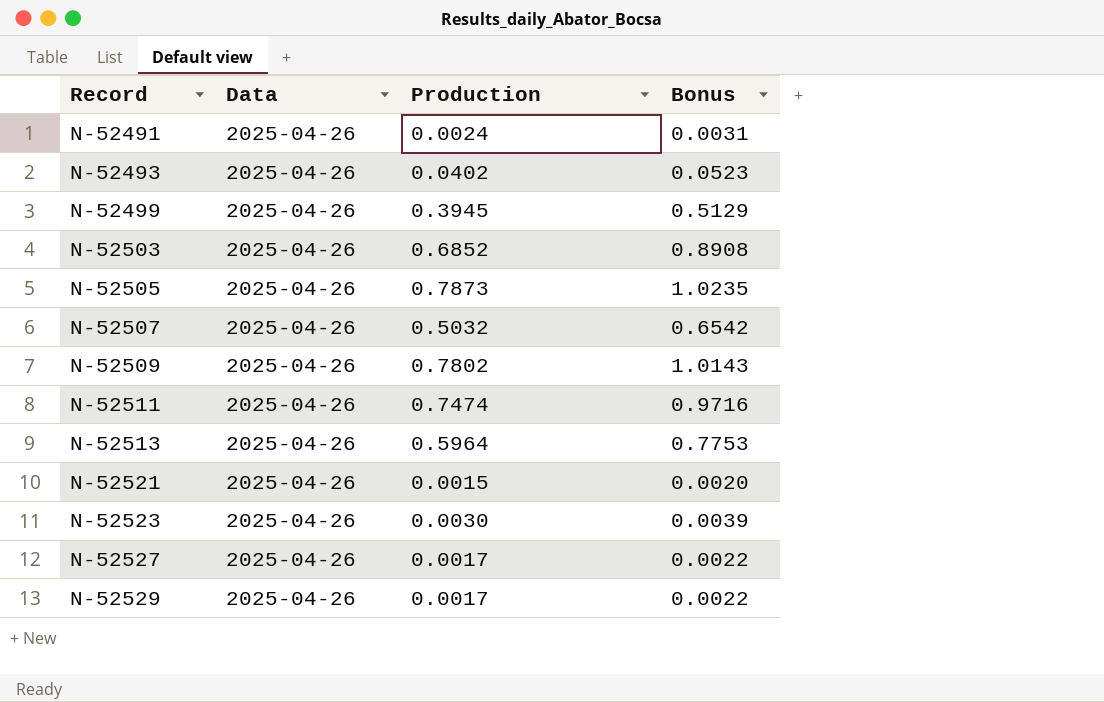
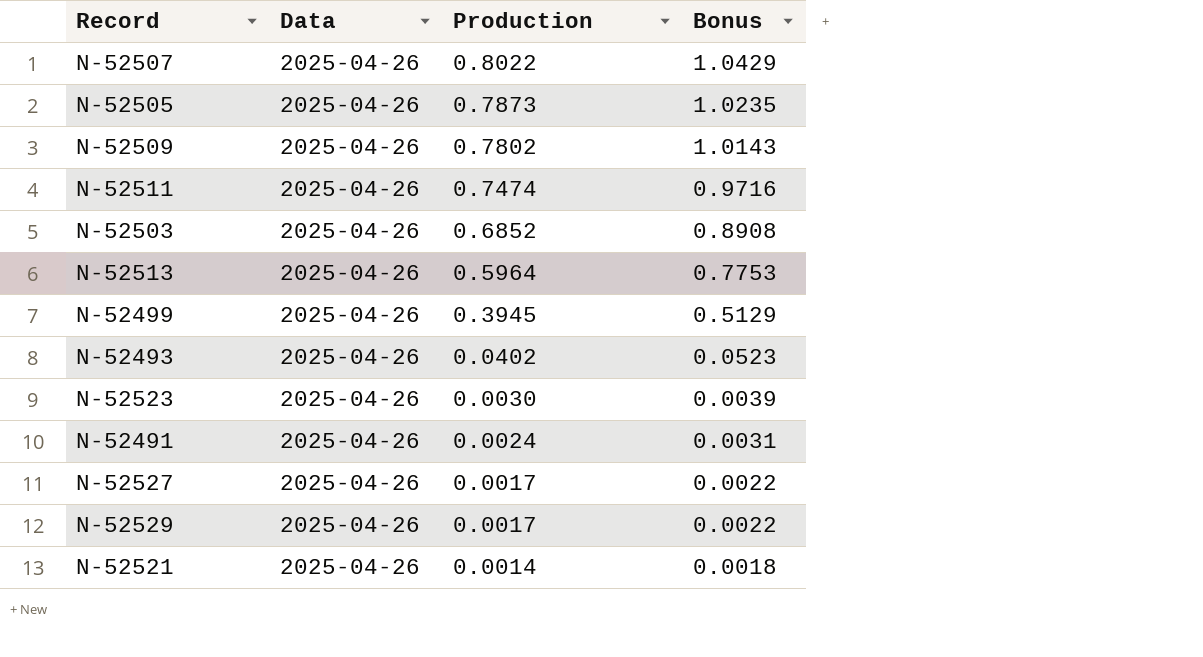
row order: Record ascending -> Production descending
N-52507 | Production: 0.5032 -> 0.8022
N-52507 | Bonus: 0.6542 -> 1.0429
N-52521 | Production: 0.0015 -> 0.0014
N-52521 | Bonus: 0.0020 -> 0.0018

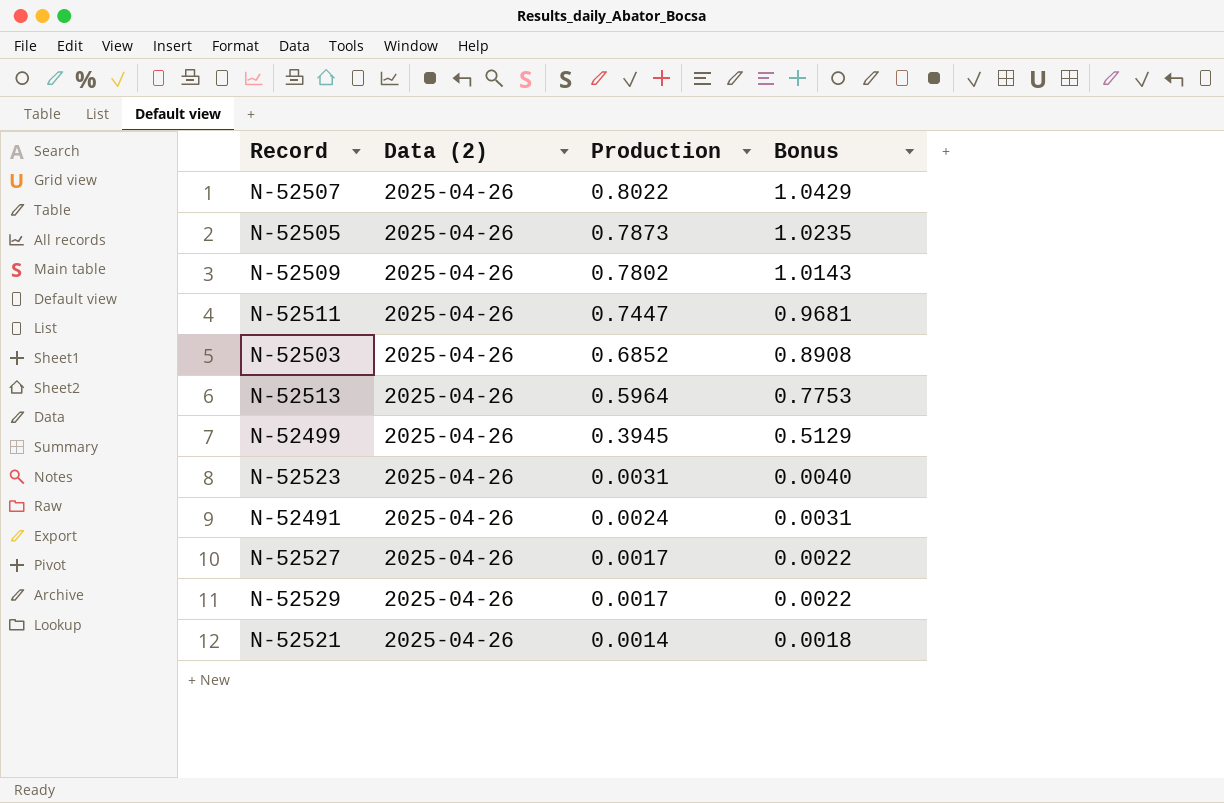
column name: Data -> Data (2)
row N-52493: 2025-04-26 | 0.0402 | 0.0523 -> none
N-52511 | Production: 0.7474 -> 0.7447
N-52511 | Bonus: 0.9716 -> 0.9681
N-52523 | Production: 0.0030 -> 0.0031
N-52523 | Bonus: 0.0039 -> 0.0040

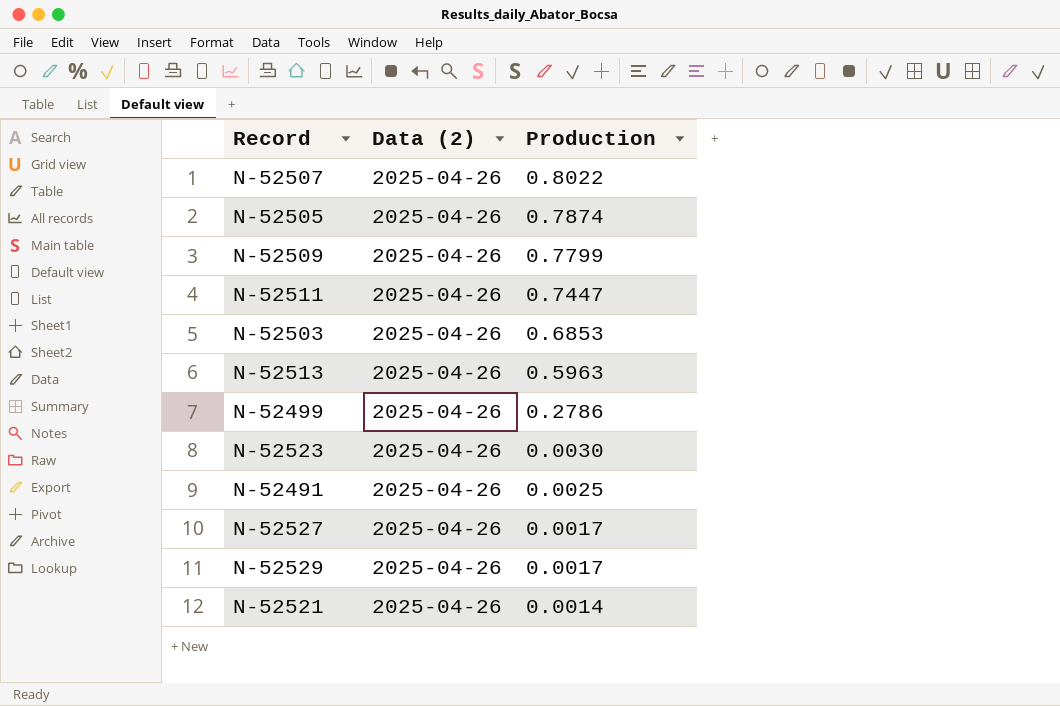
column Bonus | formula: [Production] * 1.3 -> none
N-52505 | Production: 0.7873 -> 0.7874
N-52509 | Production: 0.7802 -> 0.7799
N-52503 | Production: 0.6852 -> 0.6853
N-52513 | Production: 0.5964 -> 0.5963
N-52499 | Production: 0.3945 -> 0.2786
N-52523 | Production: 0.0031 -> 0.0030
N-52491 | Production: 0.0024 -> 0.0025

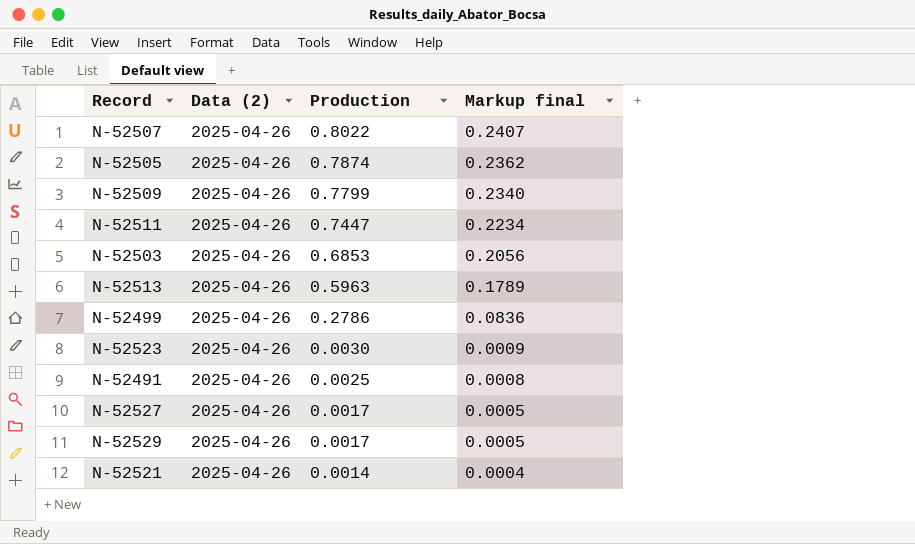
column Markup final | formula: none -> [Production] * 0.3

